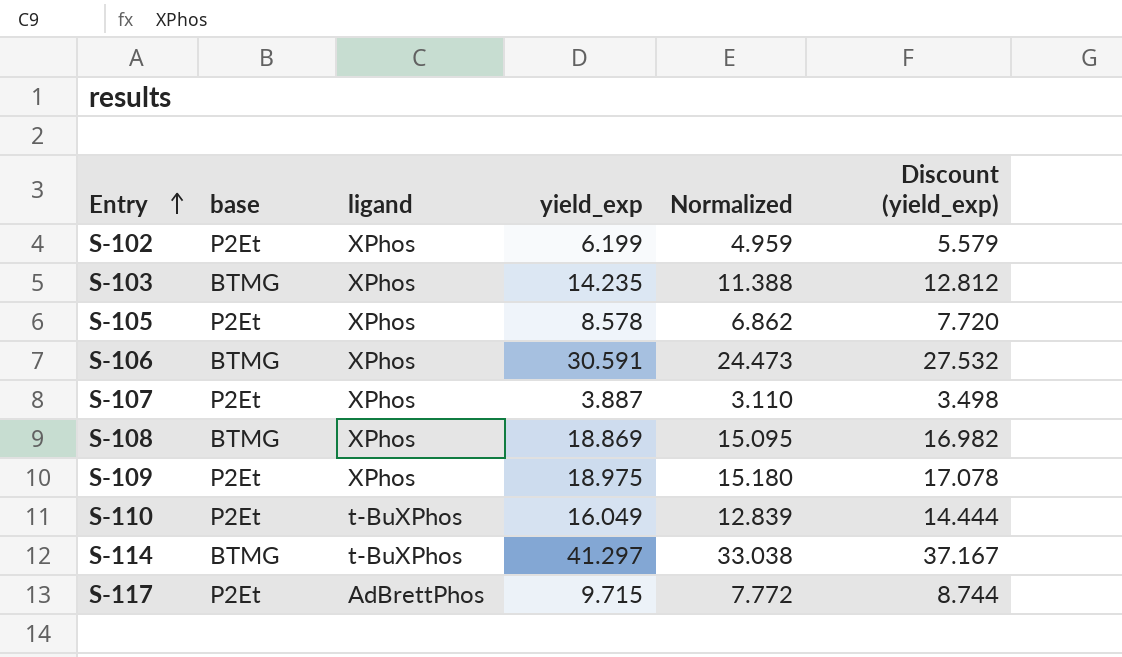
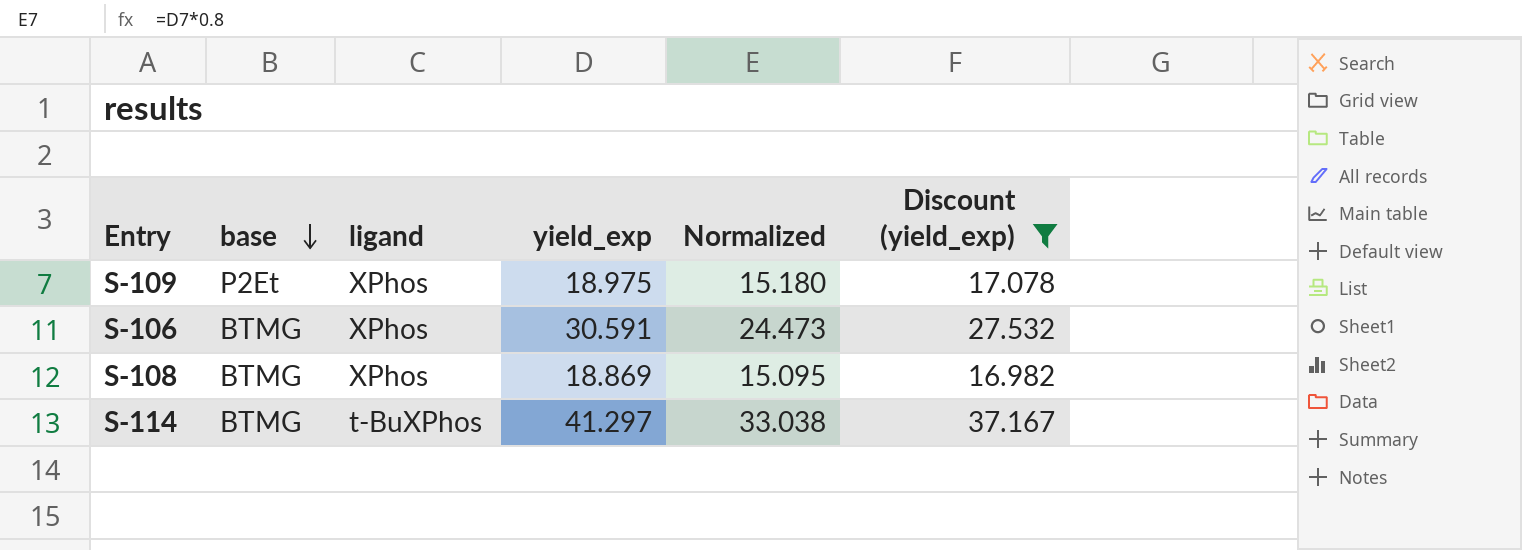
filter: none -> Discount (yield_exp) >= 16.982
row order: Entry ascending -> base descending

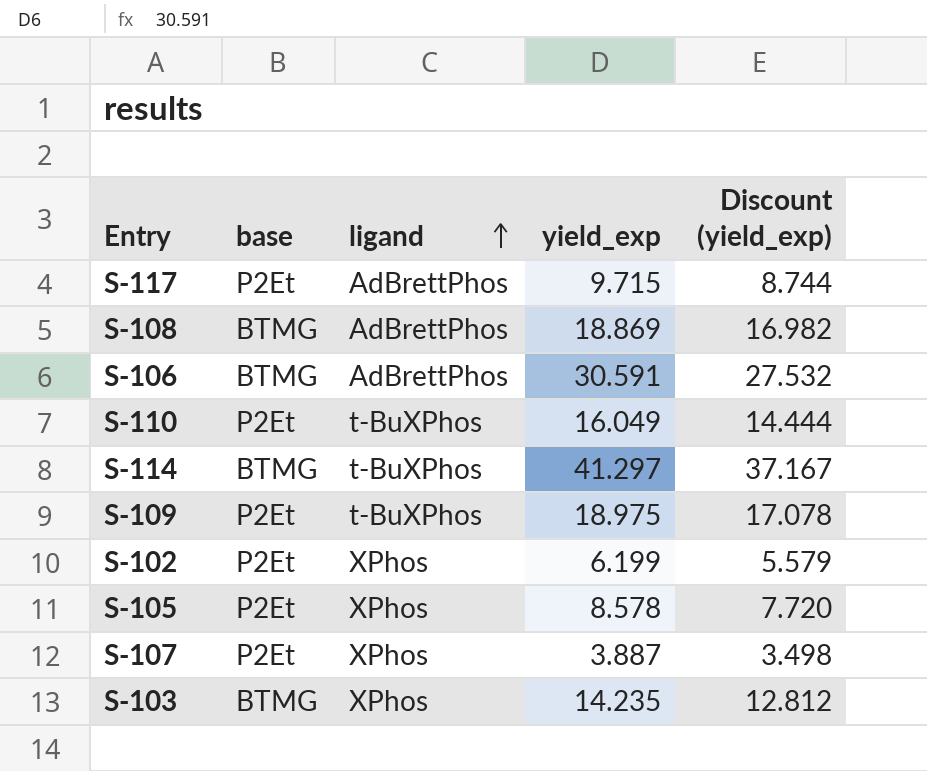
filter: Discount (yield_exp) >= 16.982 -> none
row order: base descending -> ligand ascending
column Normalized | formula: [yield_exp] * 0.8 -> none
S-108 | ligand: XPhos -> AdBrettPhos
S-106 | ligand: XPhos -> AdBrettPhos
S-109 | ligand: XPhos -> t-BuXPhos

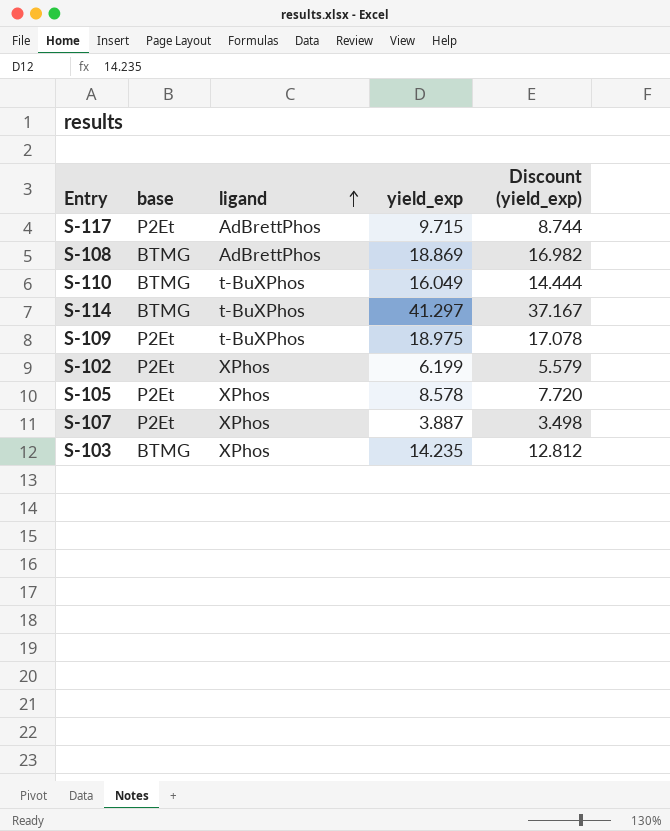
row S-106: BTMG | AdBrettPhos | 30.591 | 27.532 -> none
S-110 | base: P2Et -> BTMG

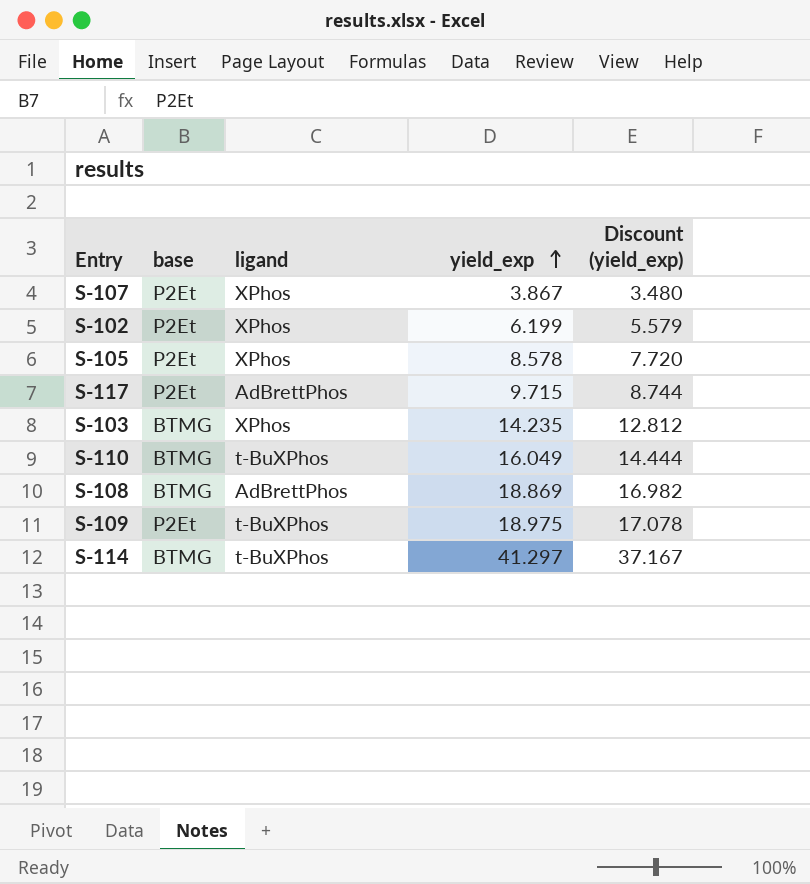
row order: ligand ascending -> yield_exp ascending
S-107 | yield_exp: 3.887 -> 3.867
S-107 | Discount (yield_exp): 3.498 -> 3.480

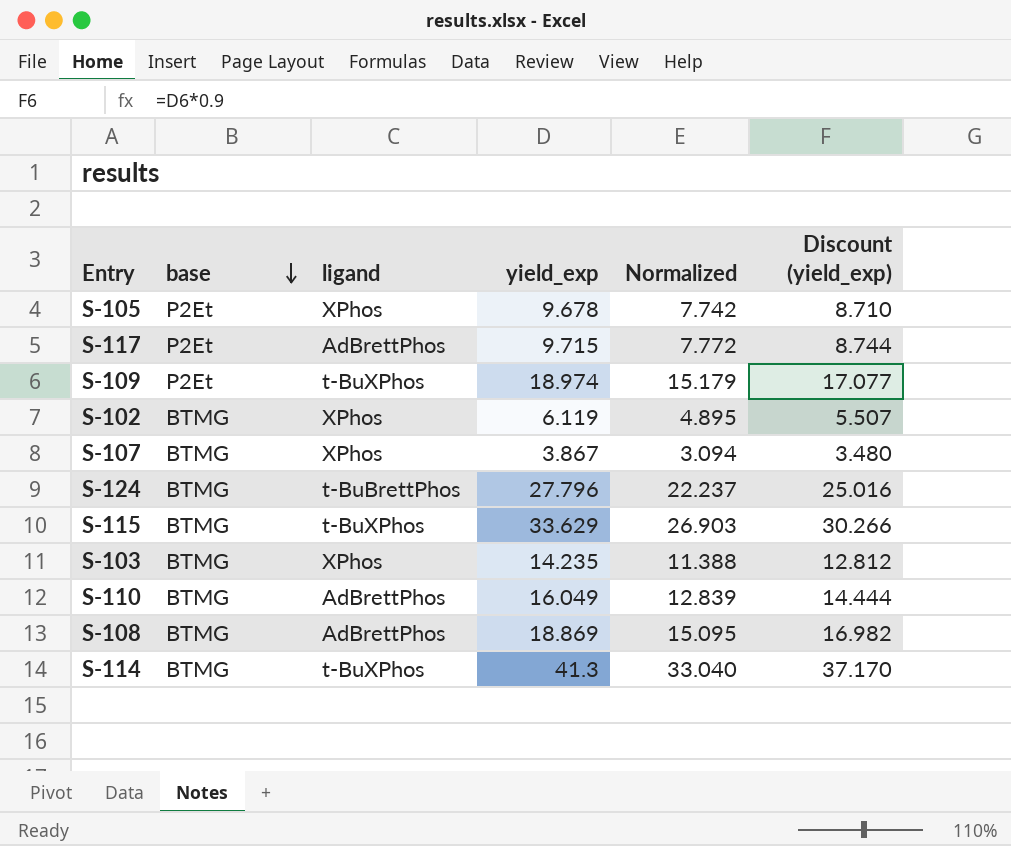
row order: yield_exp ascending -> base descending
column Normalized | formula: none -> [yield_exp] * 0.8
S-105 | yield_exp: 8.578 -> 9.678
S-105 | Discount (yield_exp): 7.720 -> 8.710
S-109 | yield_exp: 18.975 -> 18.974
S-109 | Discount (yield_exp): 17.078 -> 17.077
S-102 | base: P2Et -> BTMG
S-102 | yield_exp: 6.199 -> 6.119
S-102 | Discount (yield_exp): 5.579 -> 5.507
S-107 | base: P2Et -> BTMG
row S-124: none -> BTMG | t-BuBrettPhos | 27.796 | 22.237 | 25.016
row S-115: none -> BTMG | t-BuXPhos | 33.629 | 26.903 | 30.266
S-110 | ligand: t-BuXPhos -> AdBrettPhos
S-114 | yield_exp: 41.297 -> 41.3
S-114 | Discount (yield_exp): 37.167 -> 37.170

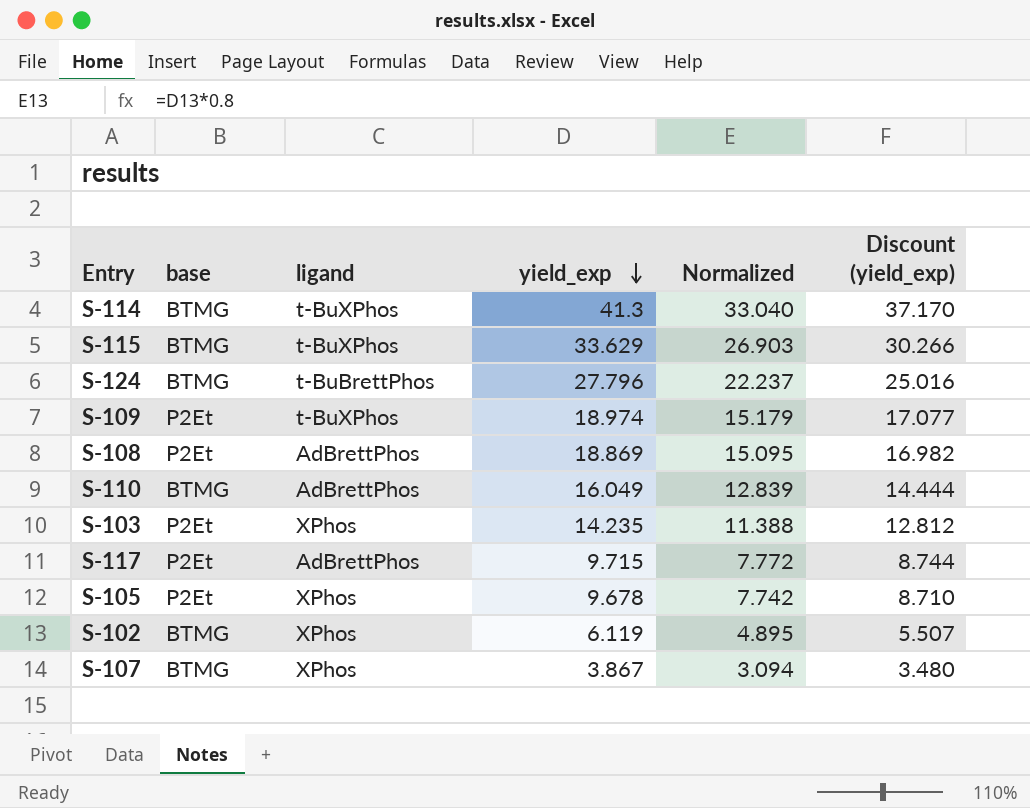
row order: base descending -> yield_exp descending
S-108 | base: BTMG -> P2Et
S-103 | base: BTMG -> P2Et

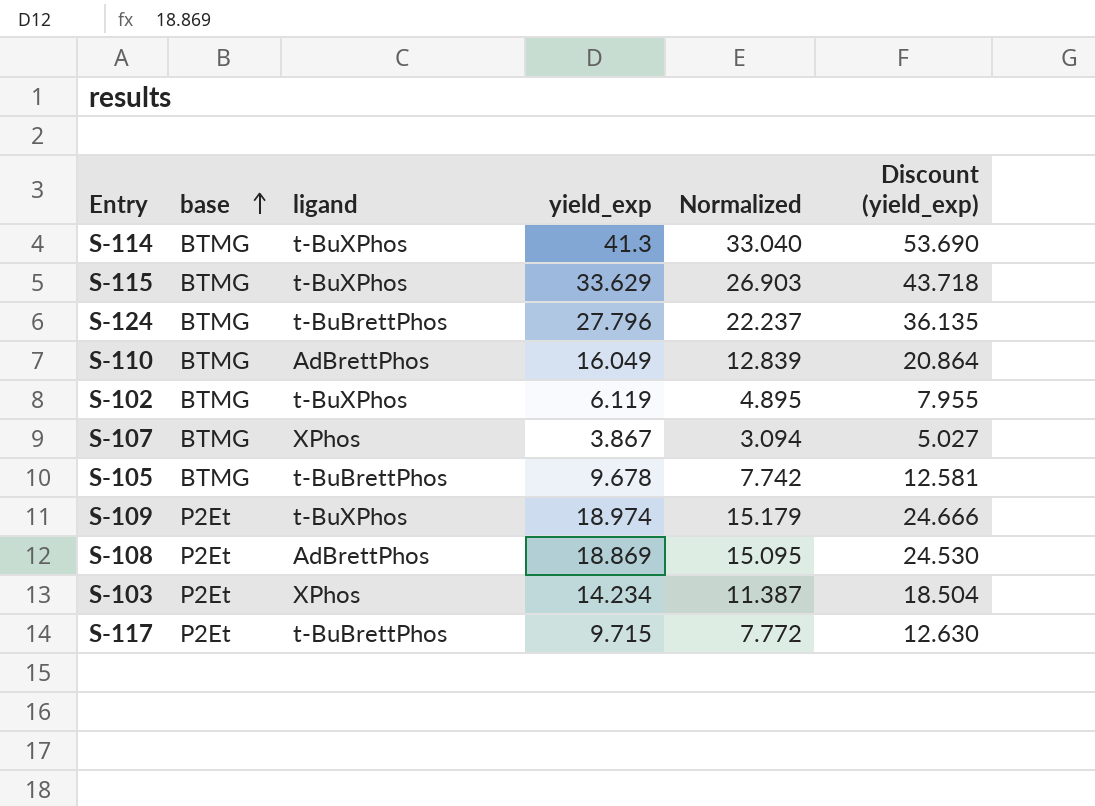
row order: yield_exp descending -> base ascending
column Discount (yield_exp) | formula: [yield_exp] * 0.9 -> [yield_exp] * 1.3
S-102 | ligand: XPhos -> t-BuXPhos
S-105 | base: P2Et -> BTMG
S-105 | ligand: XPhos -> t-BuBrettPhos
S-103 | yield_exp: 14.235 -> 14.234
S-103 | Normalized: 11.388 -> 11.387
S-117 | ligand: AdBrettPhos -> t-BuBrettPhos

